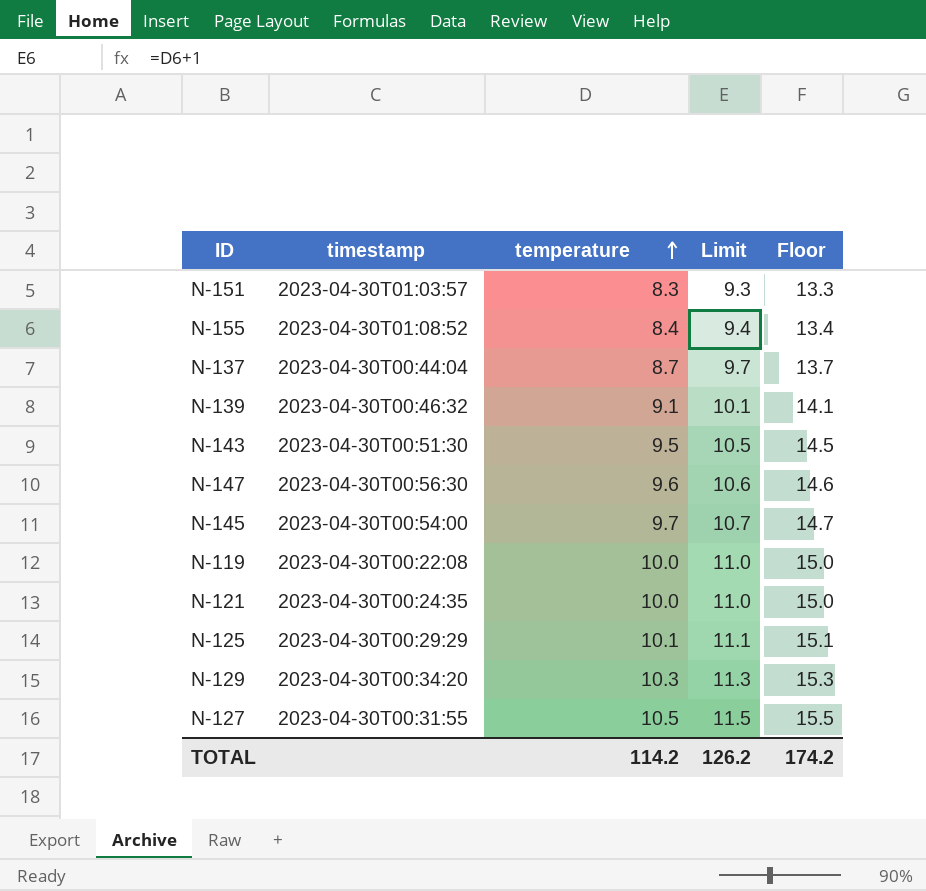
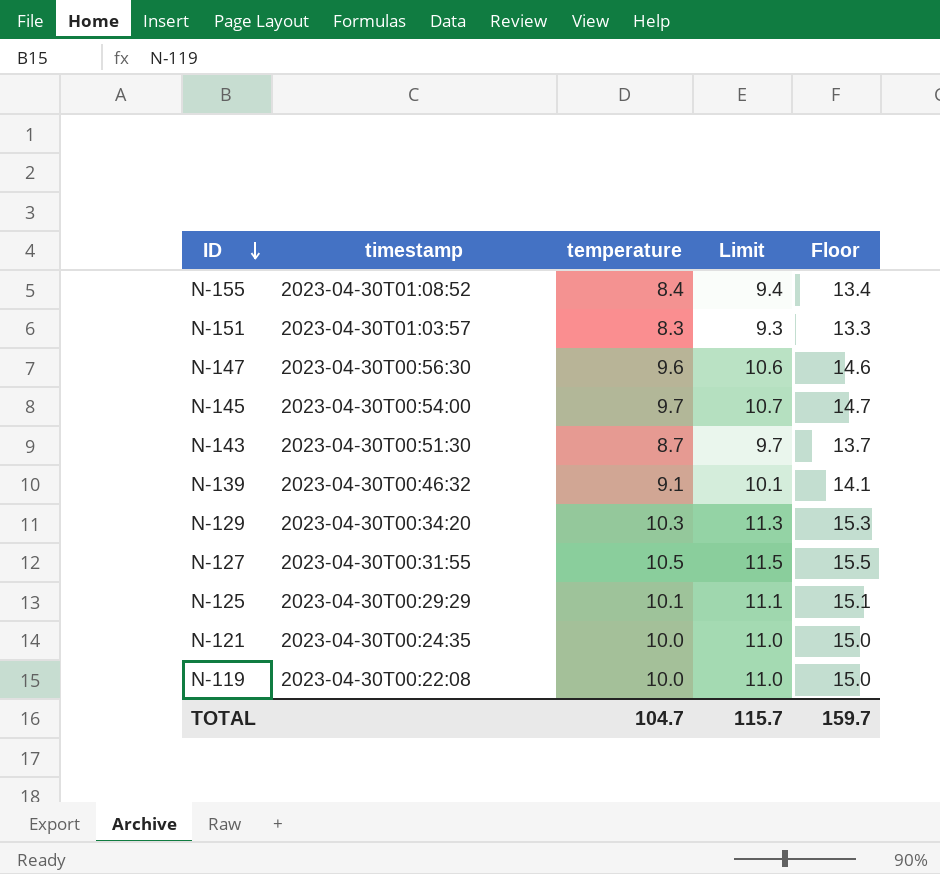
row order: temperature ascending -> ID descending
row N-137: 2023-04-30T00:44:04 | 8.7 | 9.7 | 13.7 -> none
N-143 | temperature: 9.5 -> 8.7
N-143 | Limit: 10.5 -> 9.7
N-143 | Floor: 14.5 -> 13.7
TOTAL | temperature: 114.2 -> 104.7
TOTAL | Limit: 126.2 -> 115.7
TOTAL | Floor: 174.2 -> 159.7

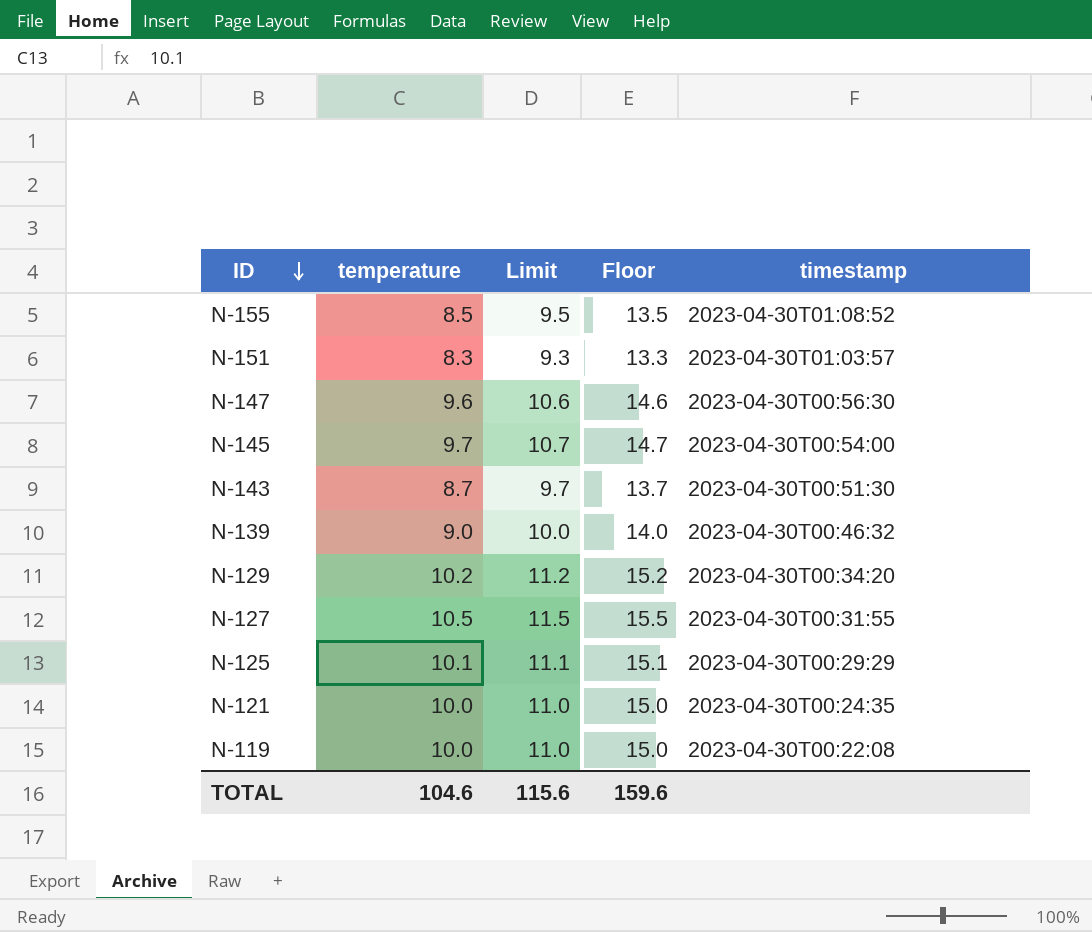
column timestamp | position: 2 -> 5
N-155 | temperature: 8.4 -> 8.5
N-155 | Limit: 9.4 -> 9.5
N-155 | Floor: 13.4 -> 13.5
N-139 | temperature: 9.1 -> 9.0
N-139 | Limit: 10.1 -> 10.0
N-139 | Floor: 14.1 -> 14.0
N-129 | temperature: 10.3 -> 10.2
N-129 | Limit: 11.3 -> 11.2
N-129 | Floor: 15.3 -> 15.2
TOTAL | temperature: 104.7 -> 104.6
TOTAL | Limit: 115.7 -> 115.6
TOTAL | Floor: 159.7 -> 159.6

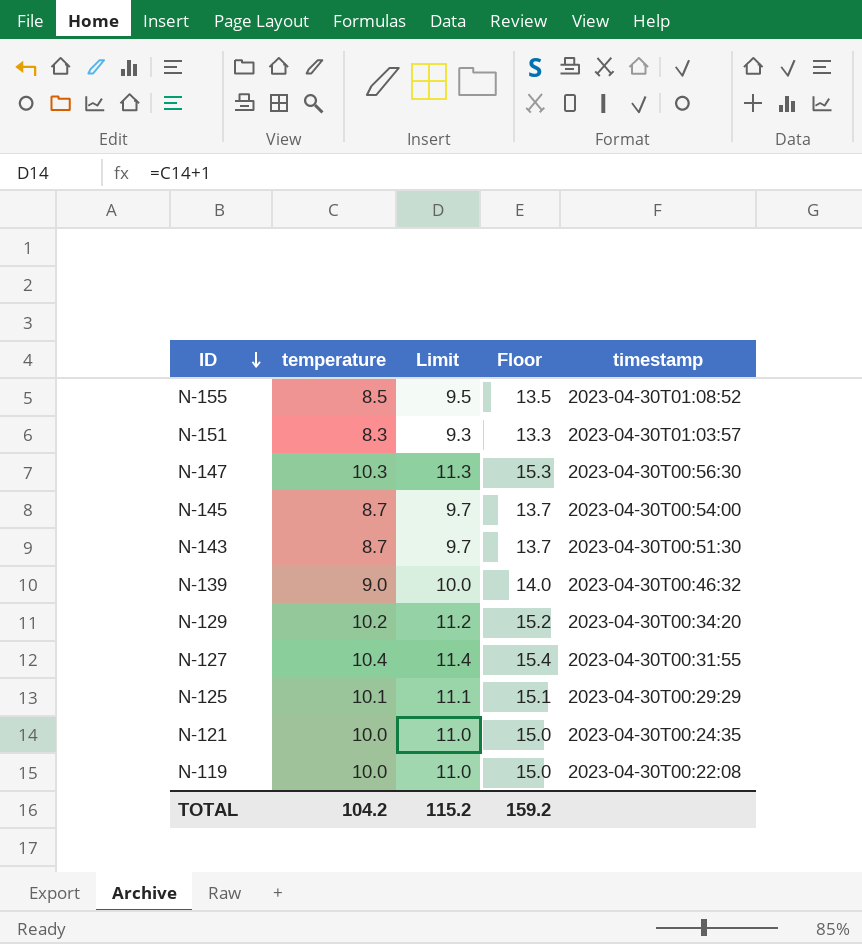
N-147 | temperature: 9.6 -> 10.3
N-147 | Limit: 10.6 -> 11.3
N-147 | Floor: 14.6 -> 15.3
N-145 | temperature: 9.7 -> 8.7
N-145 | Limit: 10.7 -> 9.7
N-145 | Floor: 14.7 -> 13.7
N-127 | temperature: 10.5 -> 10.4
N-127 | Limit: 11.5 -> 11.4
N-127 | Floor: 15.5 -> 15.4
TOTAL | temperature: 104.6 -> 104.2
TOTAL | Limit: 115.6 -> 115.2
TOTAL | Floor: 159.6 -> 159.2

